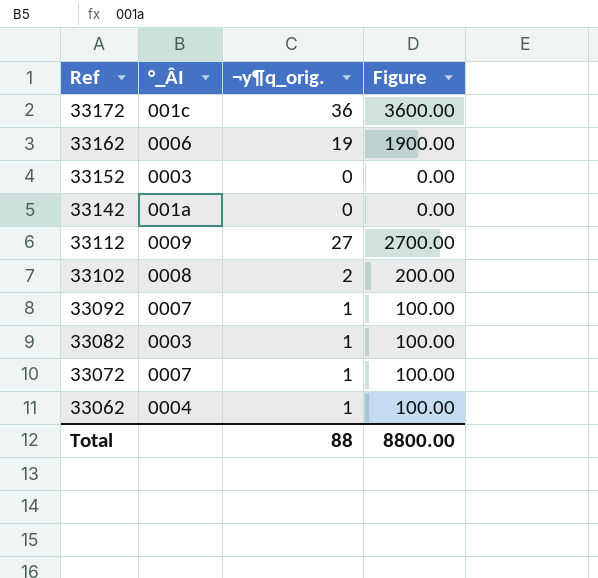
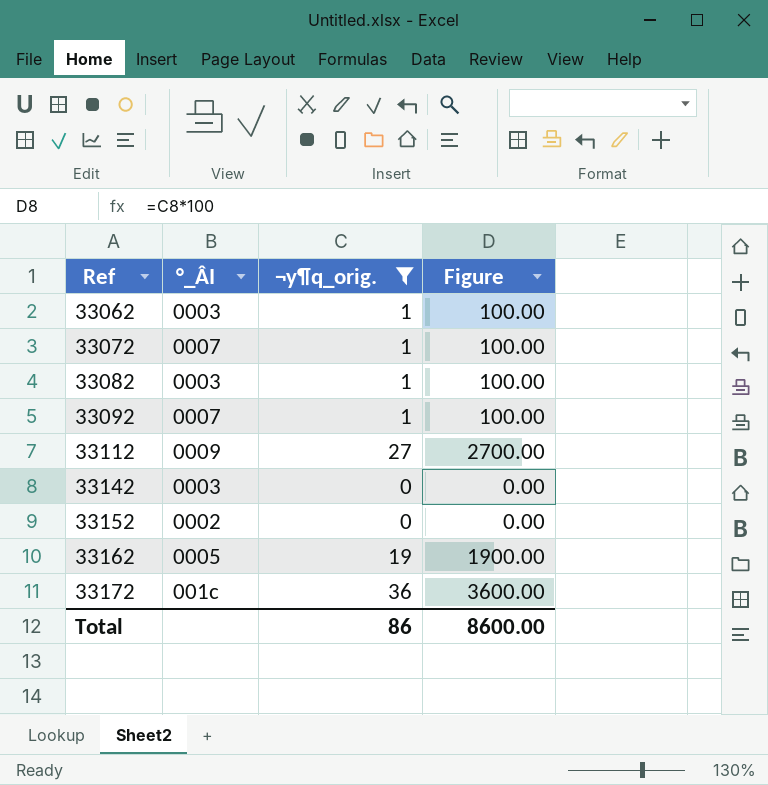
filter: none -> ¬y¶q_orig. != 2
row order: Ref descending -> Ref ascending
33062 | °_ÂI: 0004 -> 0003
33142 | °_ÂI: 001a -> 0003
33152 | °_ÂI: 0003 -> 0002
33162 | °_ÂI: 0006 -> 0005
Total | ¬y¶q_orig.: 88 -> 86
Total | Figure: 8800.00 -> 8600.00

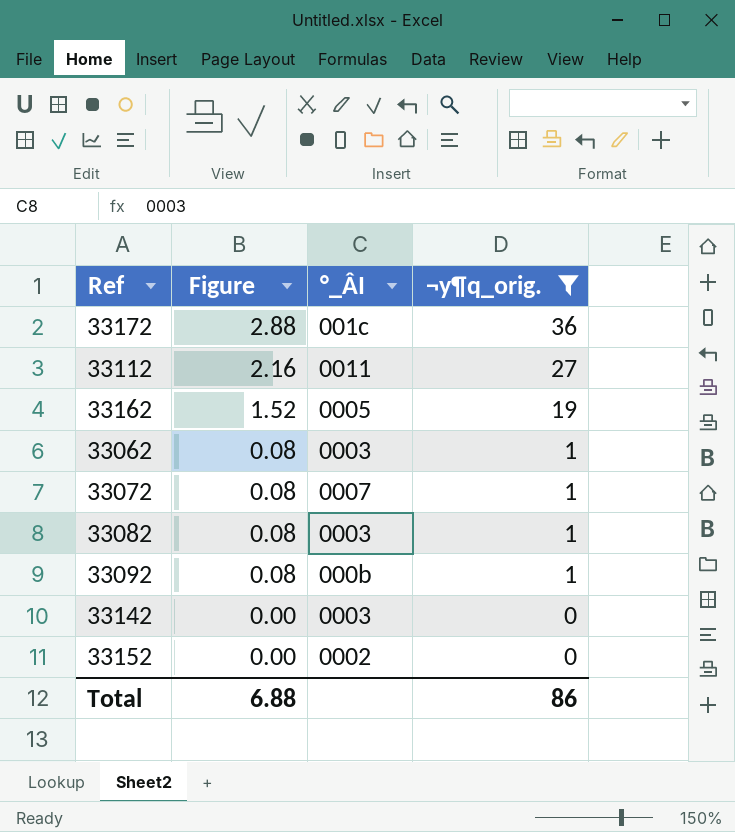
row order: Ref ascending -> Figure descending
column Figure | formula: [¬y¶q_orig.] * 100 -> [¬y¶q_orig.] * 0.08
column Figure | position: 4 -> 2
33112 | °_ÂI: 0009 -> 0011
33092 | °_ÂI: 0007 -> 000b
Total | Figure: 8600.00 -> 6.88

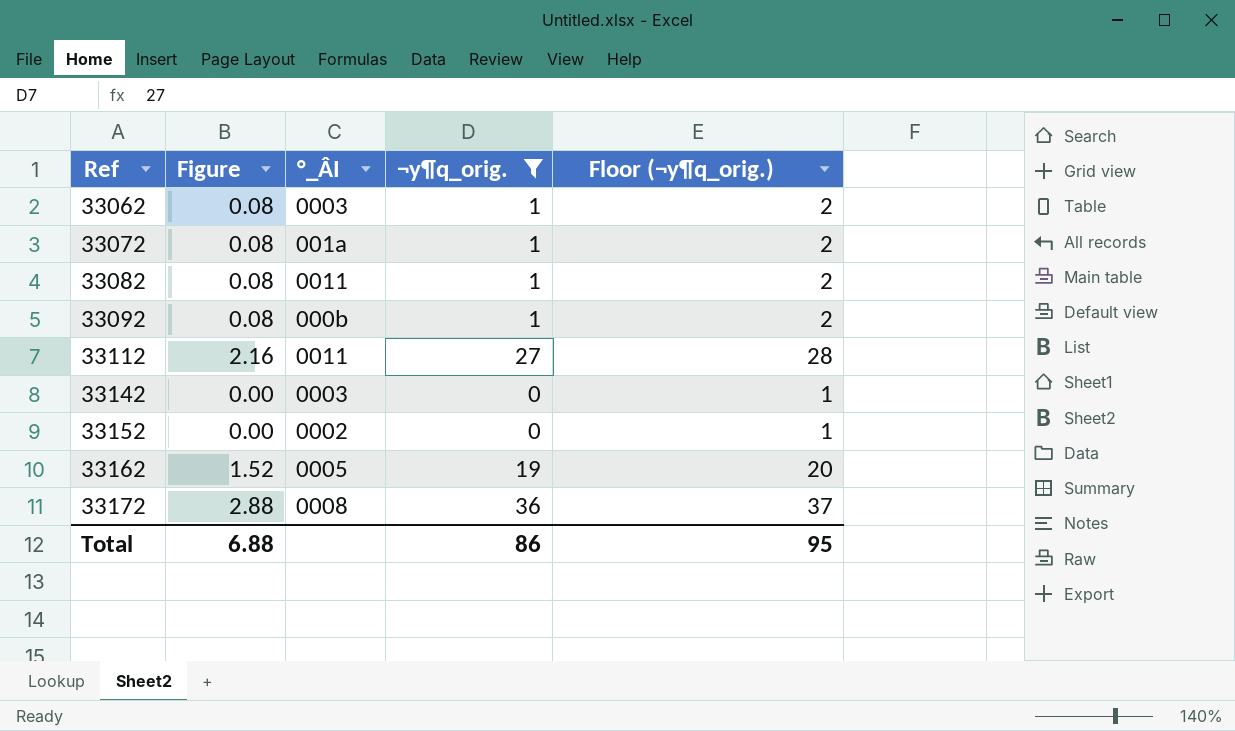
row order: Figure descending -> Ref ascending
column Floor (¬y¶q_orig.) | formula: none -> [¬y¶q_orig.] + 1
33072 | °_ÂI: 0007 -> 001a
33082 | °_ÂI: 0003 -> 0011
33172 | °_ÂI: 001c -> 0008

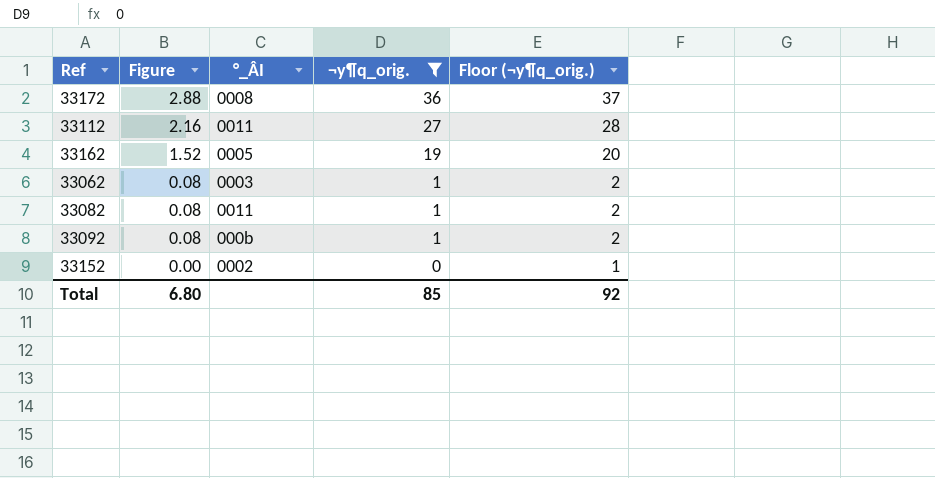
row order: Ref ascending -> Figure descending
row 33072: 0.08 | 001a | 1 | 2 -> none
row 33142: 0.00 | 0003 | 0 | 1 -> none
Total | Figure: 6.88 -> 6.80
Total | ¬y¶q_orig.: 86 -> 85
Total | Floor (¬y¶q_orig.): 95 -> 92

